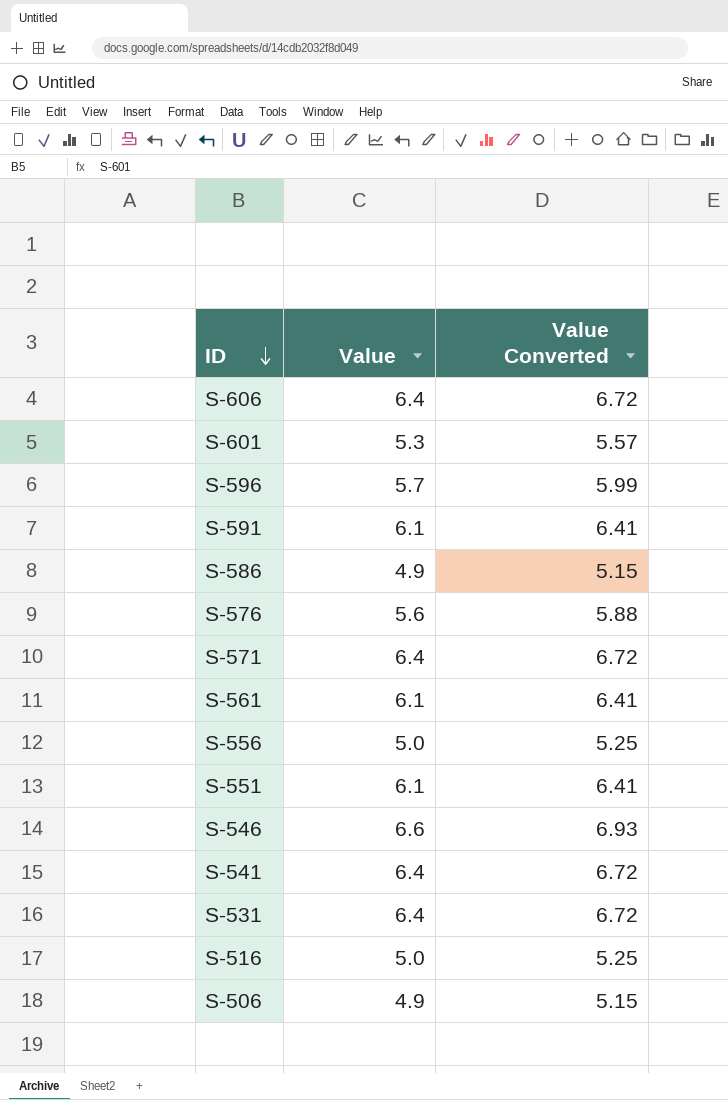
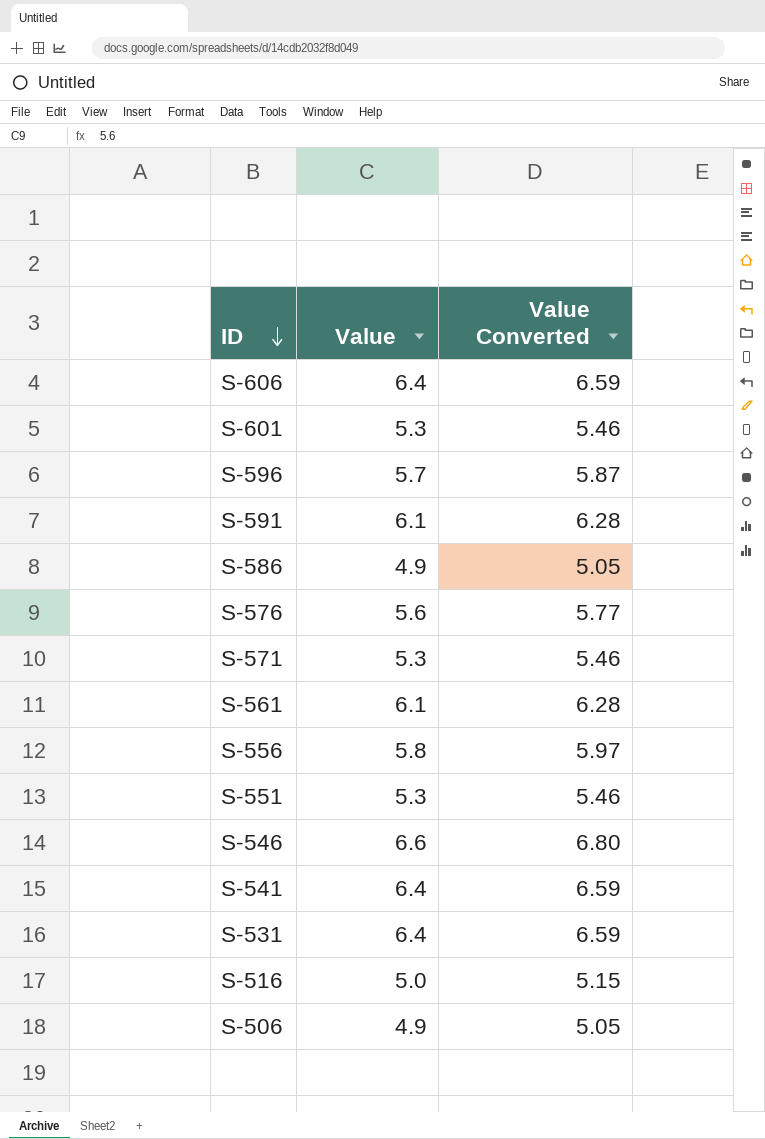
column Value Converted | formula: [Value] * 1.05 -> [Value] * 1.03
S-571 | Value: 6.4 -> 5.3
S-556 | Value: 5.0 -> 5.8
S-551 | Value: 6.1 -> 5.3

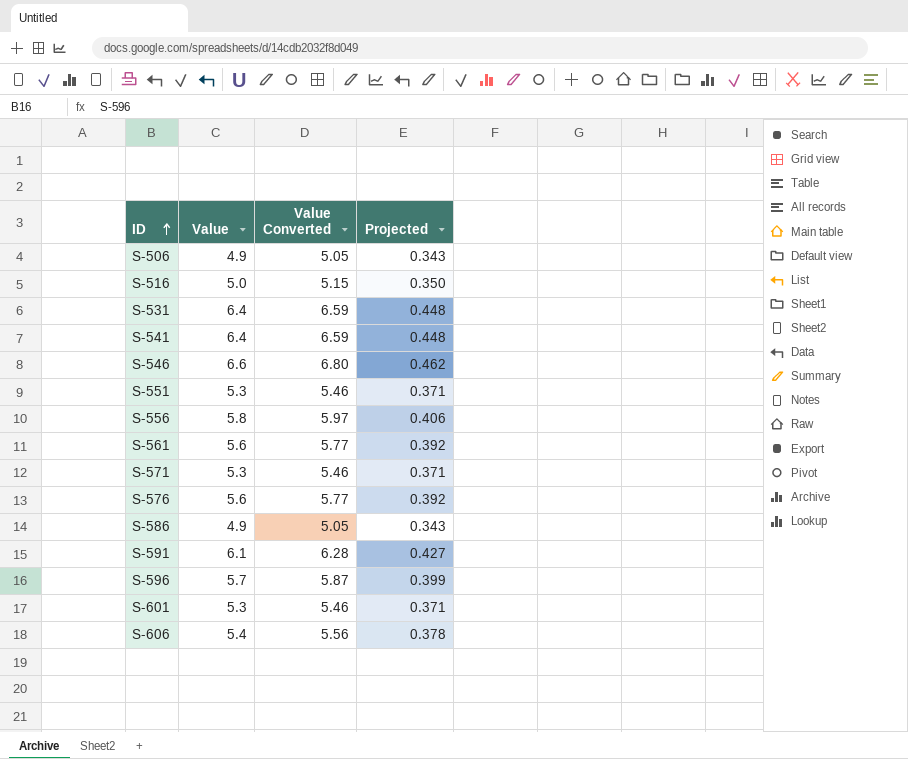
row order: ID descending -> ID ascending
column Projected | formula: none -> [Value] * 0.07
S-561 | Value: 6.1 -> 5.6
S-561 | Value Converted: 6.28 -> 5.77
S-606 | Value: 6.4 -> 5.4
S-606 | Value Converted: 6.59 -> 5.56

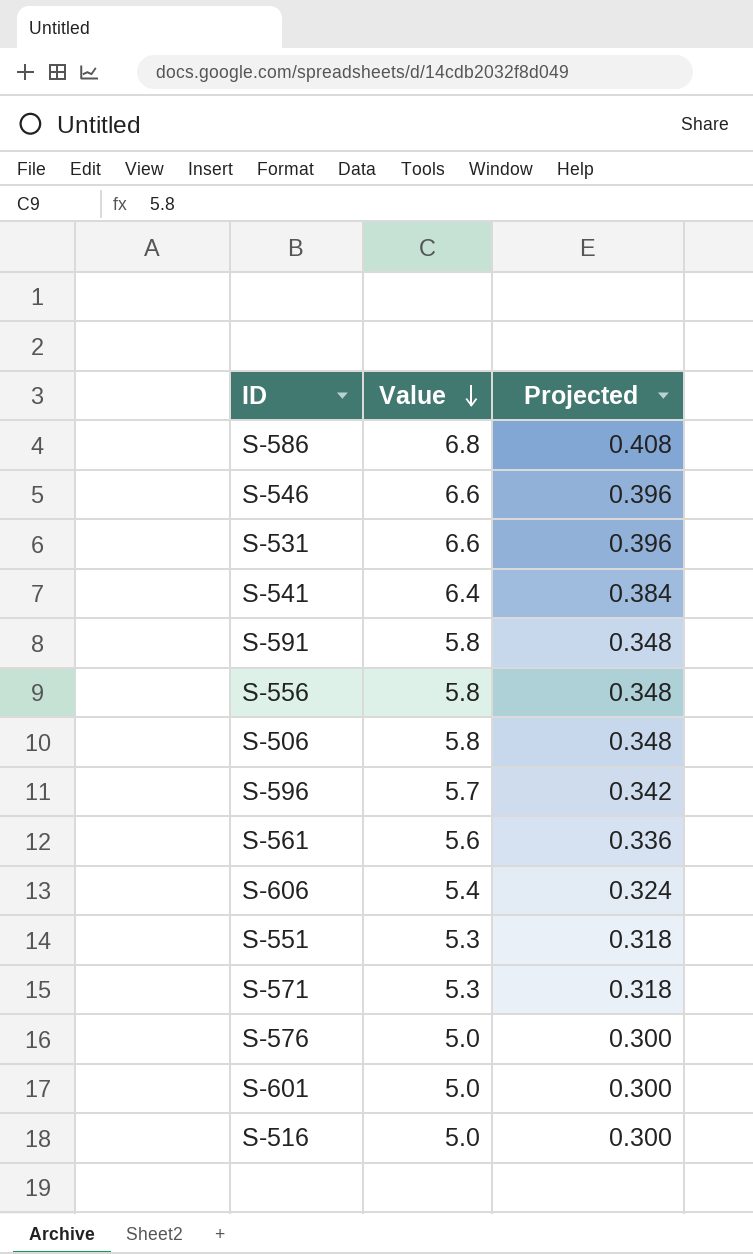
row order: ID ascending -> Value descending
column Value Converted | formula: [Value] * 1.03 -> none
column Projected | formula: [Value] * 0.07 -> [Value] * 0.06
S-586 | Value: 4.9 -> 6.8
S-531 | Value: 6.4 -> 6.6
S-591 | Value: 6.1 -> 5.8
S-506 | Value: 4.9 -> 5.8
S-576 | Value: 5.6 -> 5.0
S-601 | Value: 5.3 -> 5.0

